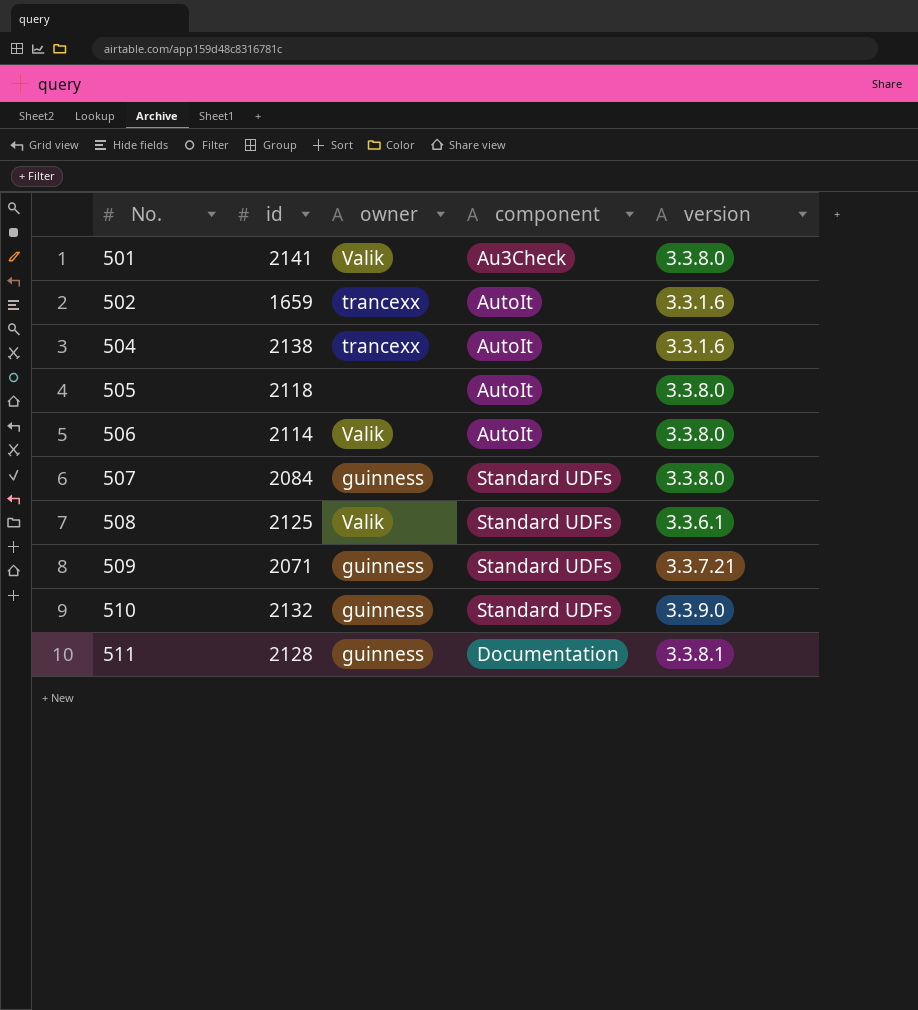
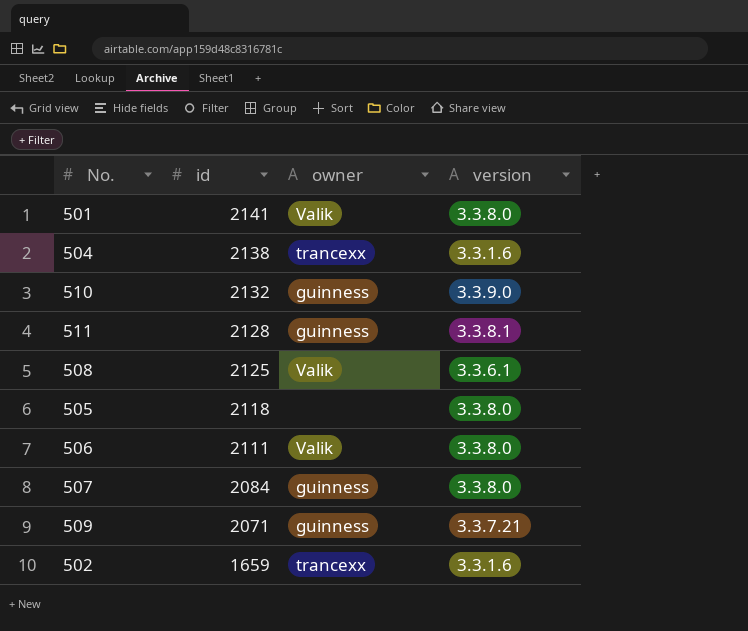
row order: No. ascending -> id descending
column component | position: 4 -> none
506 | id: 2114 -> 2111

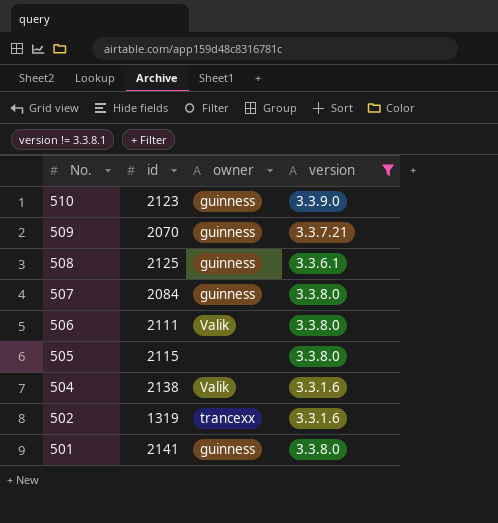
filter: none -> version != 3.3.8.1
row order: id descending -> No. descending
510 | id: 2132 -> 2123
509 | id: 2071 -> 2070
508 | owner: Valik -> guinness
505 | id: 2118 -> 2115
504 | owner: trancexx -> Valik
502 | id: 1659 -> 1319
501 | owner: Valik -> guinness

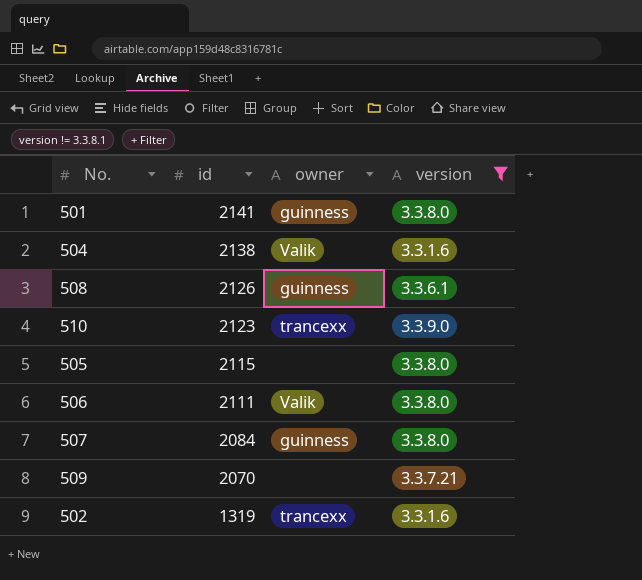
row order: No. descending -> id descending
508 | id: 2125 -> 2126
510 | owner: guinness -> trancexx
509 | owner: guinness -> none

